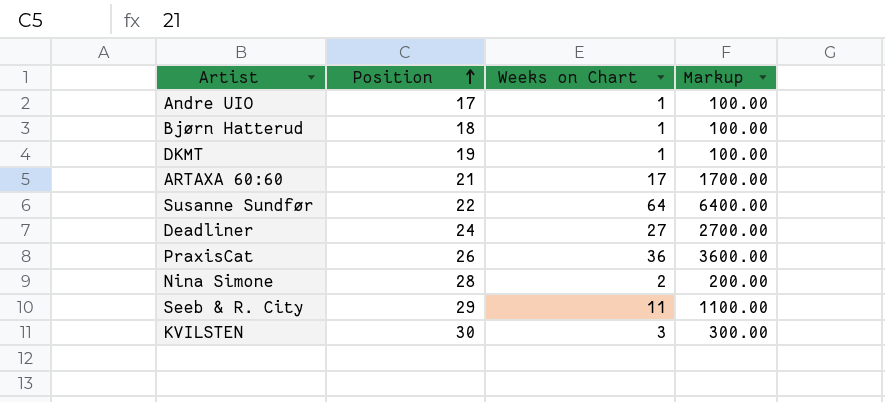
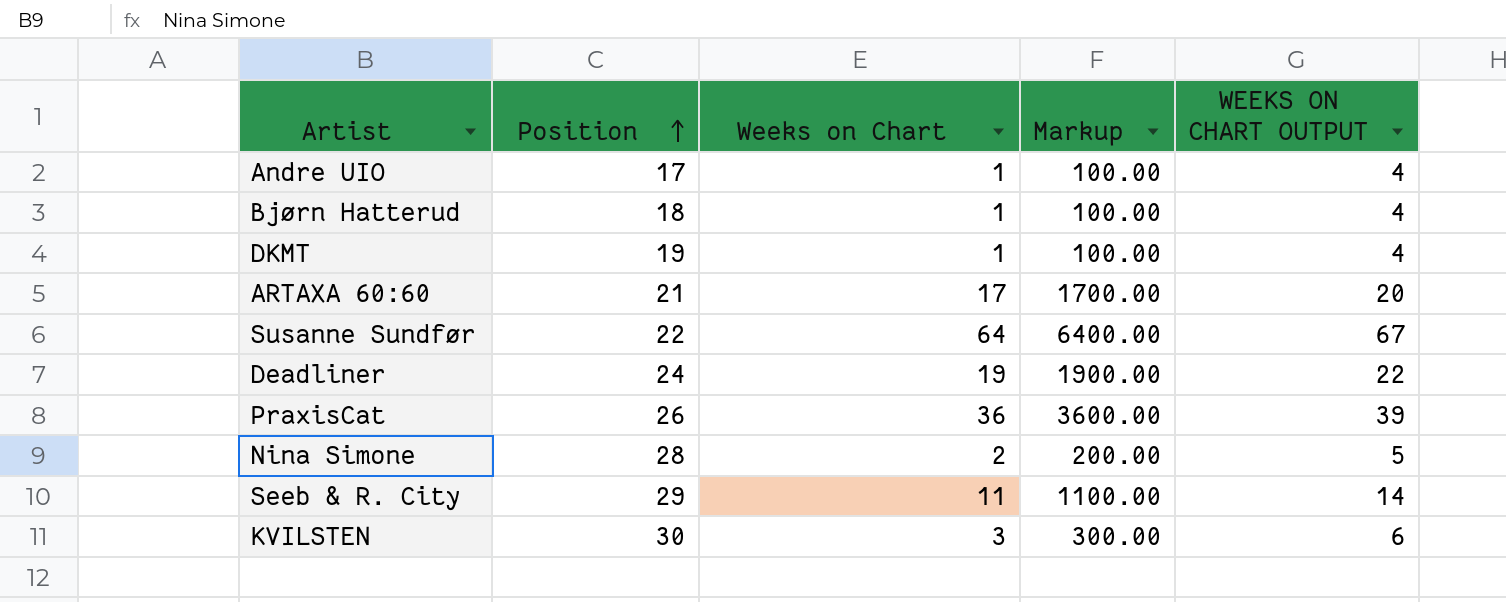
column WEEKS ON CHART OUTPUT | formula: none -> [Weeks on Chart] + 3
Deadliner | Weeks on Chart: 27 -> 19
Deadliner | Markup: 2700.00 -> 1900.00

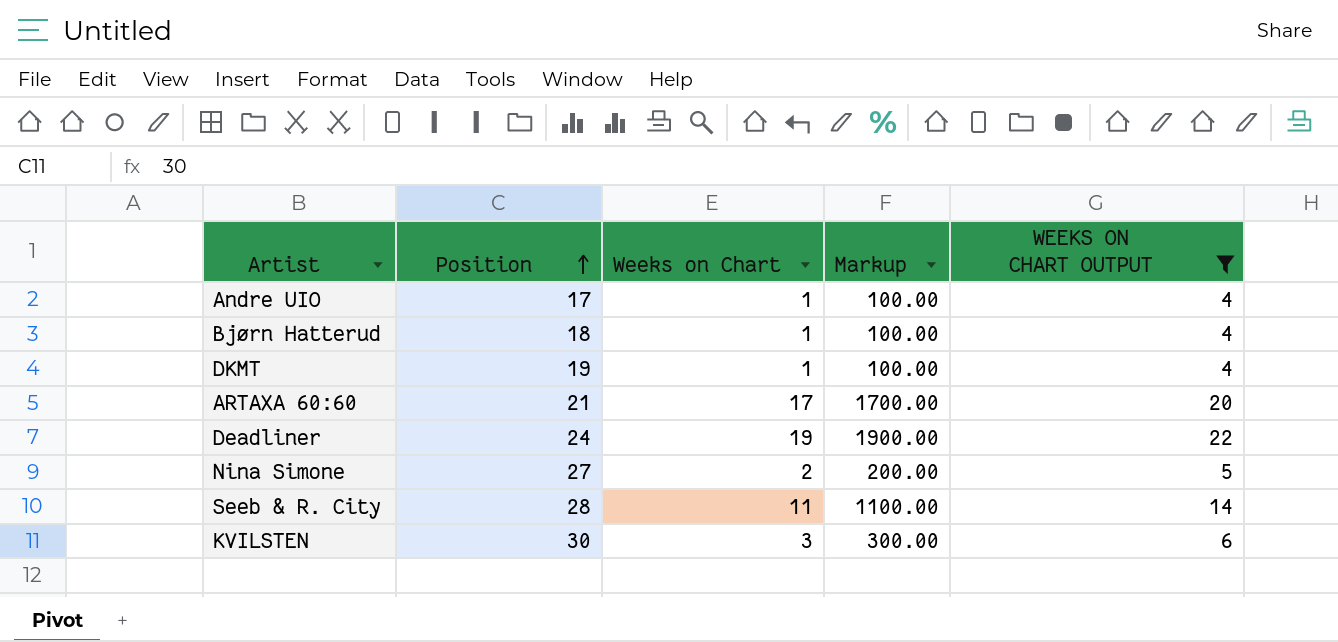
filter: none -> WEEKS ON CHART OUTPUT <= 22
Nina Simone | Position: 28 -> 27
Seeb & R. City | Position: 29 -> 28

